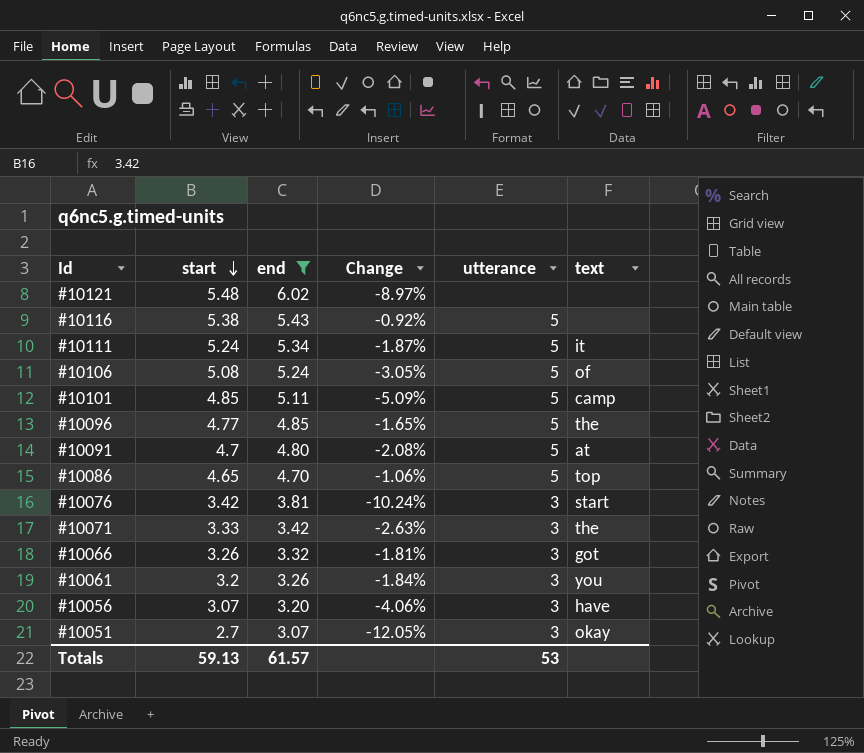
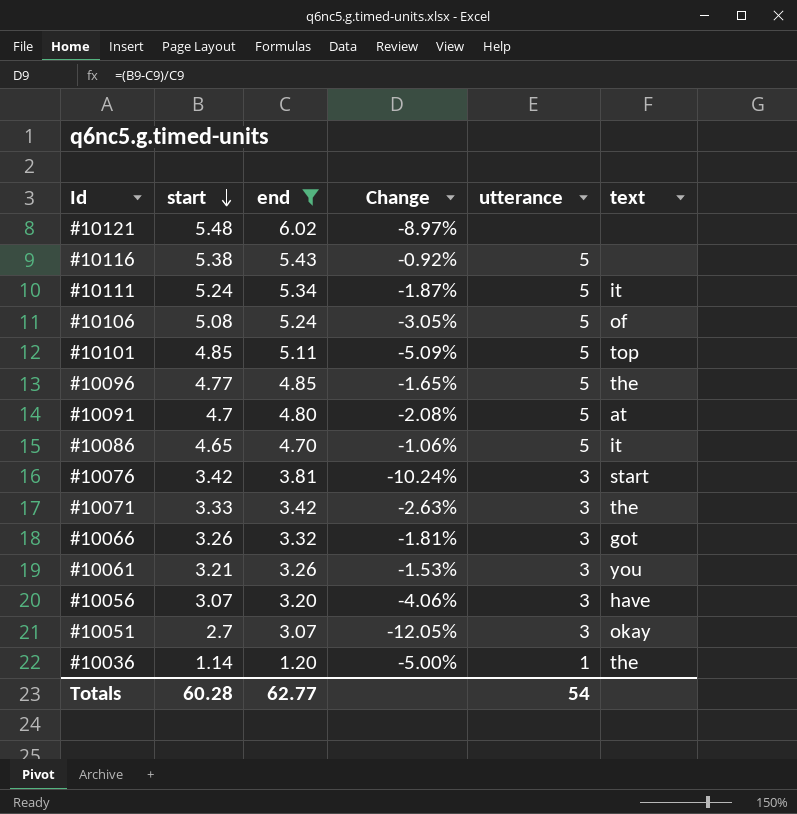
#10101 | text: camp -> top
#10086 | text: top -> it
#10061 | start: 3.2 -> 3.21
#10061 | Change: -1.84% -> -1.53%
row #10036: none -> 1.14 | 1.20 | -5.00% | 1 | the
Totals | start: 59.13 -> 60.28
Totals | end: 61.57 -> 62.77
Totals | utterance: 53 -> 54

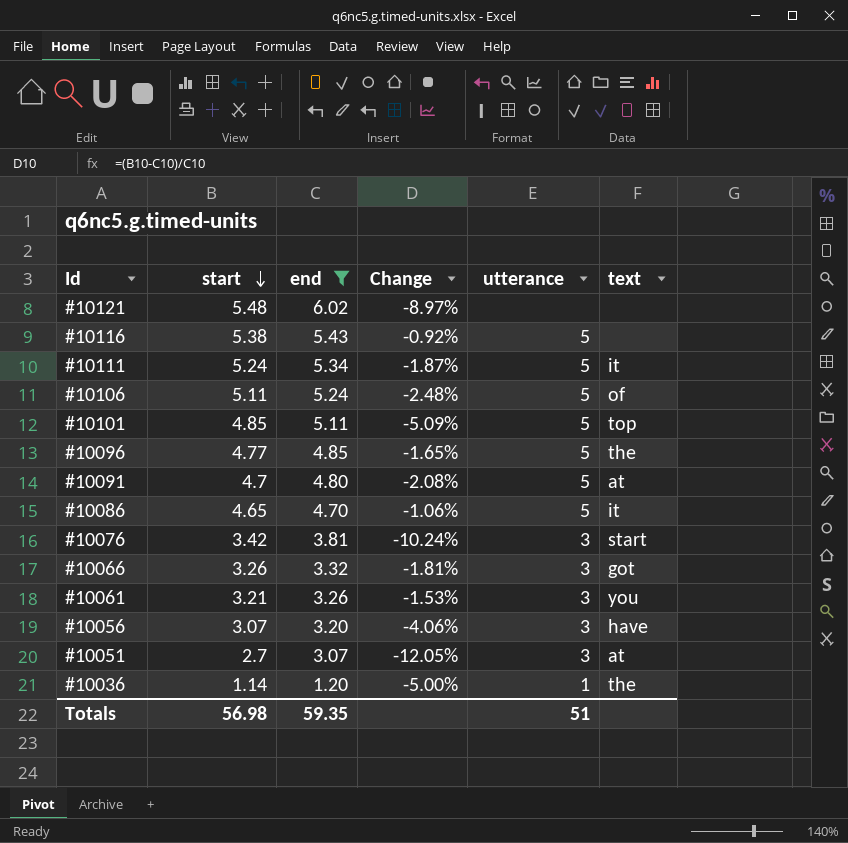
row #10071: 3.33 | 3.42 | -2.63% | 3 | the -> none
#10106 | start: 5.08 -> 5.11
#10106 | Change: -3.05% -> -2.48%
#10051 | text: okay -> at
Totals | start: 60.28 -> 56.98
Totals | end: 62.77 -> 59.35
Totals | utterance: 54 -> 51

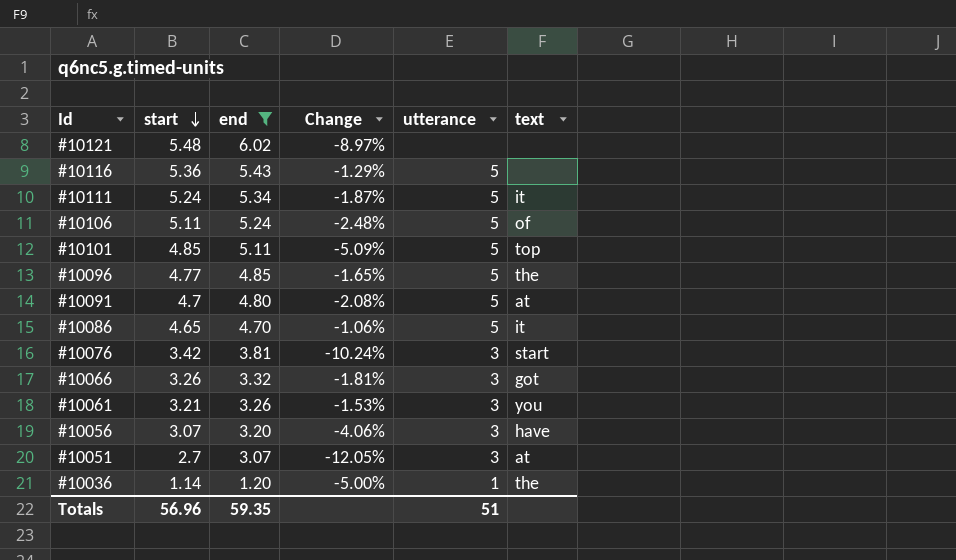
#10116 | start: 5.38 -> 5.36
#10116 | Change: -0.92% -> -1.29%
Totals | start: 56.98 -> 56.96

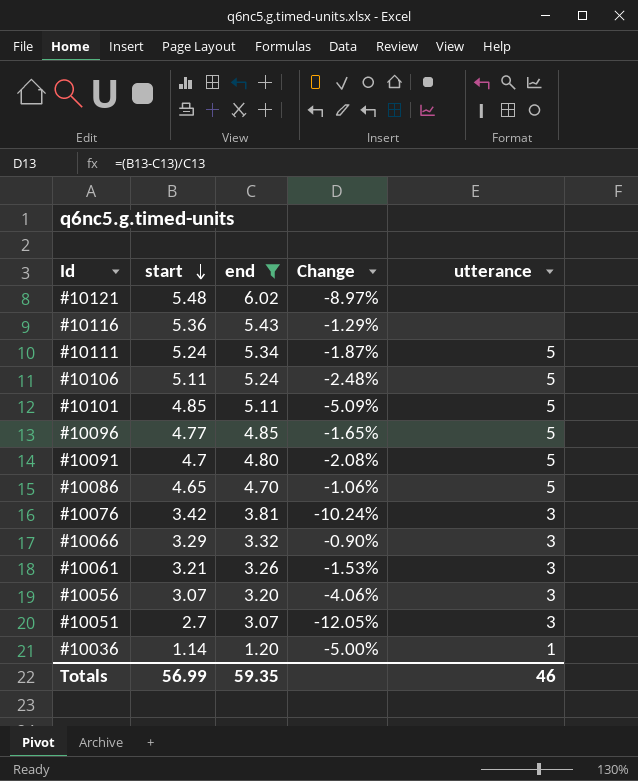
column text | position: 6 -> none
#10116 | utterance: 5 -> none
#10066 | start: 3.26 -> 3.29
#10066 | Change: -1.81% -> -0.90%
Totals | start: 56.96 -> 56.99
Totals | utterance: 51 -> 46

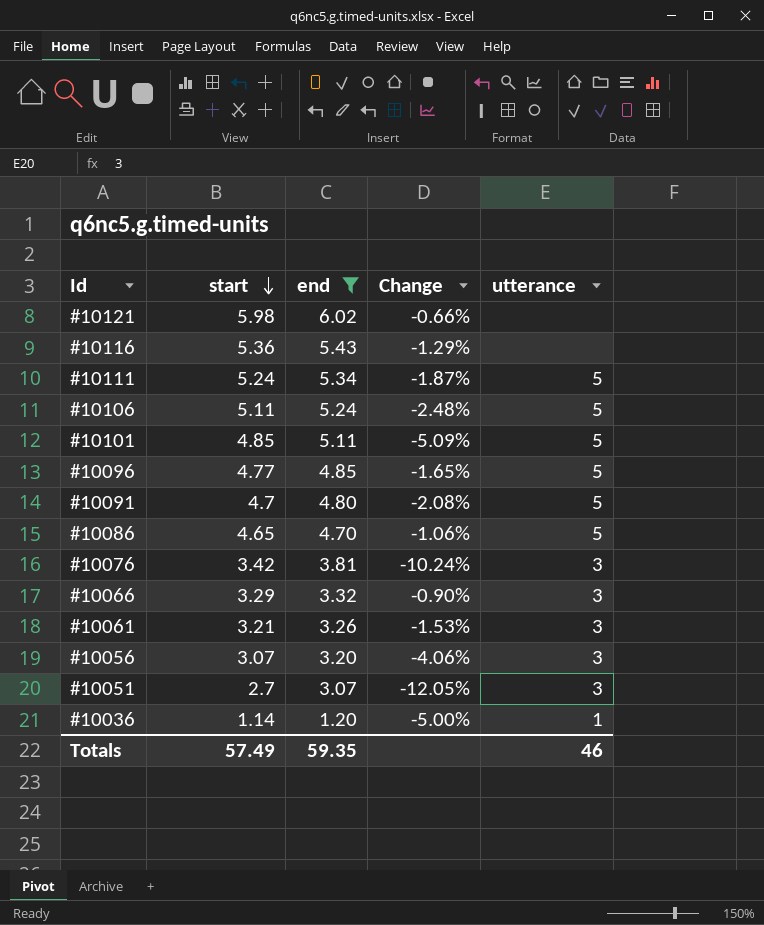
#10121 | start: 5.48 -> 5.98
#10121 | Change: -8.97% -> -0.66%
Totals | start: 56.99 -> 57.49

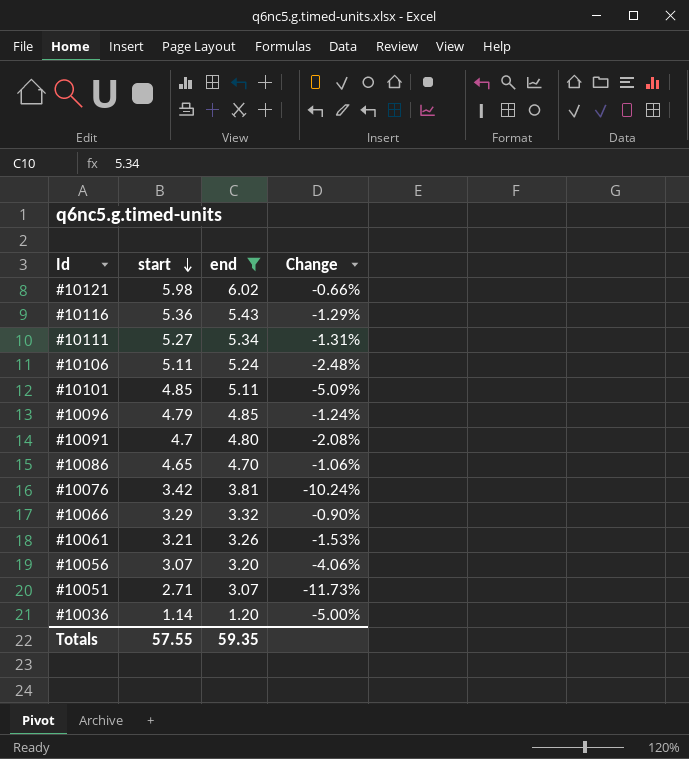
column utterance | position: 5 -> none
#10111 | start: 5.24 -> 5.27
#10111 | Change: -1.87% -> -1.31%
#10096 | start: 4.77 -> 4.79
#10096 | Change: -1.65% -> -1.24%
#10051 | start: 2.7 -> 2.71
#10051 | Change: -12.05% -> -11.73%
Totals | start: 57.49 -> 57.55

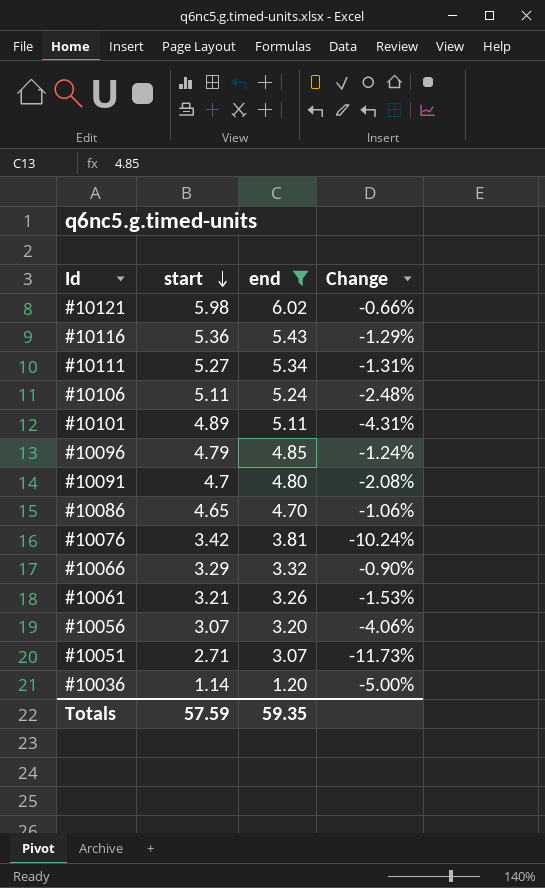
#10101 | start: 4.85 -> 4.89
#10101 | Change: -5.09% -> -4.31%
Totals | start: 57.55 -> 57.59

